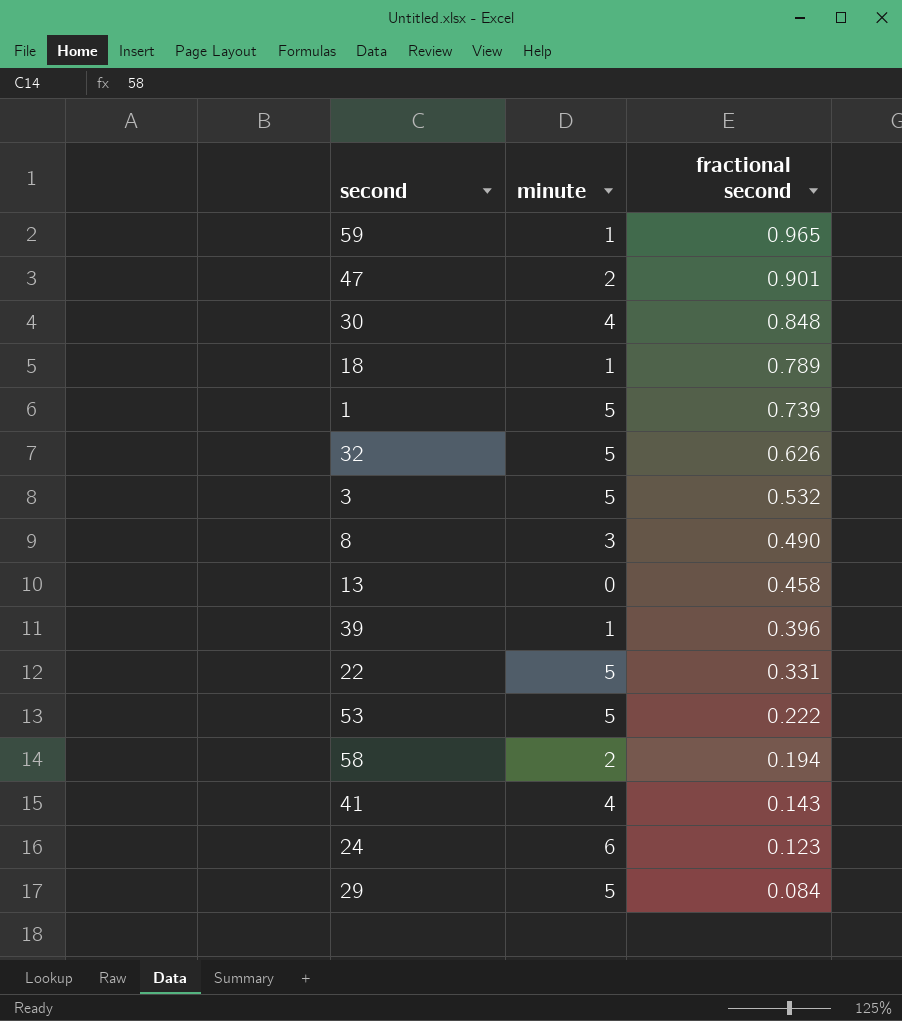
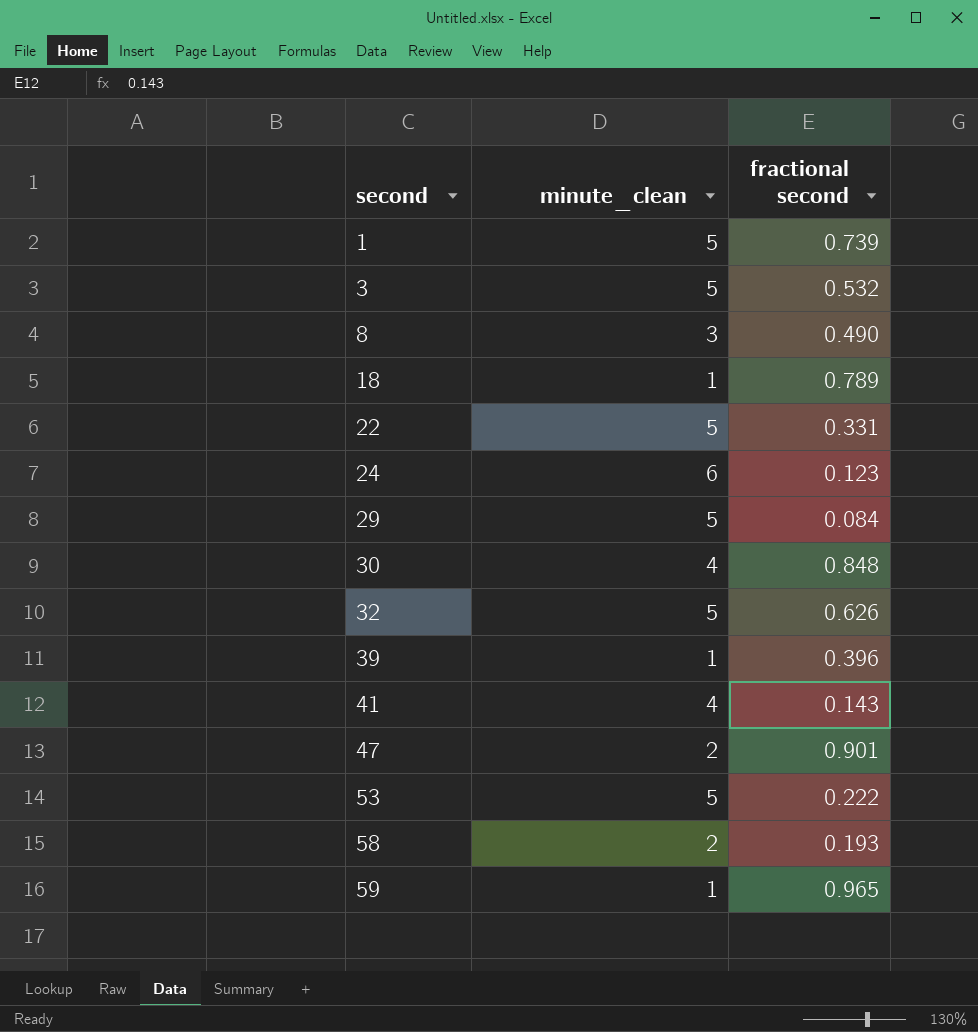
row order: fractional second descending -> second ascending
column name: minute -> minute_clean
row 13: 0 | 0.458 -> none
58 | fractional second: 0.194 -> 0.193

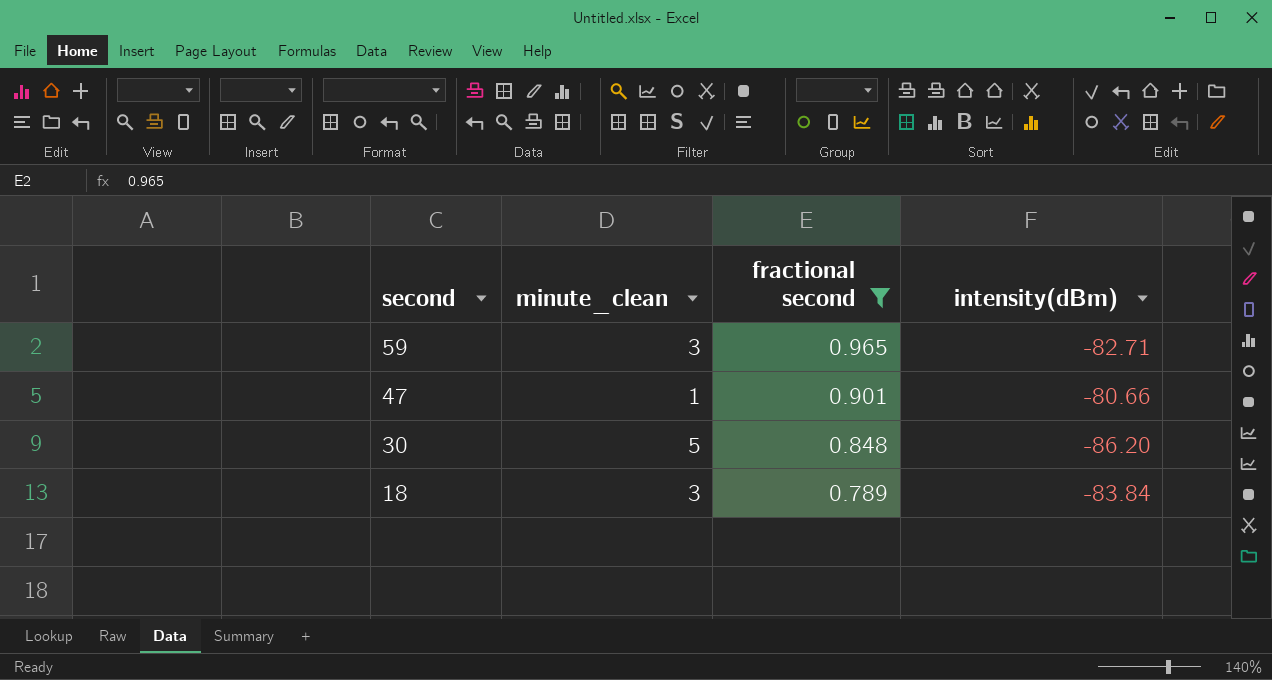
filter: none -> fractional second >= 0.789
row order: second ascending -> second descending
column intensity(dBm) | position: none -> 4
59 | minute_clean: 1 -> 3
47 | minute_clean: 2 -> 1
30 | minute_clean: 4 -> 5
18 | minute_clean: 1 -> 3

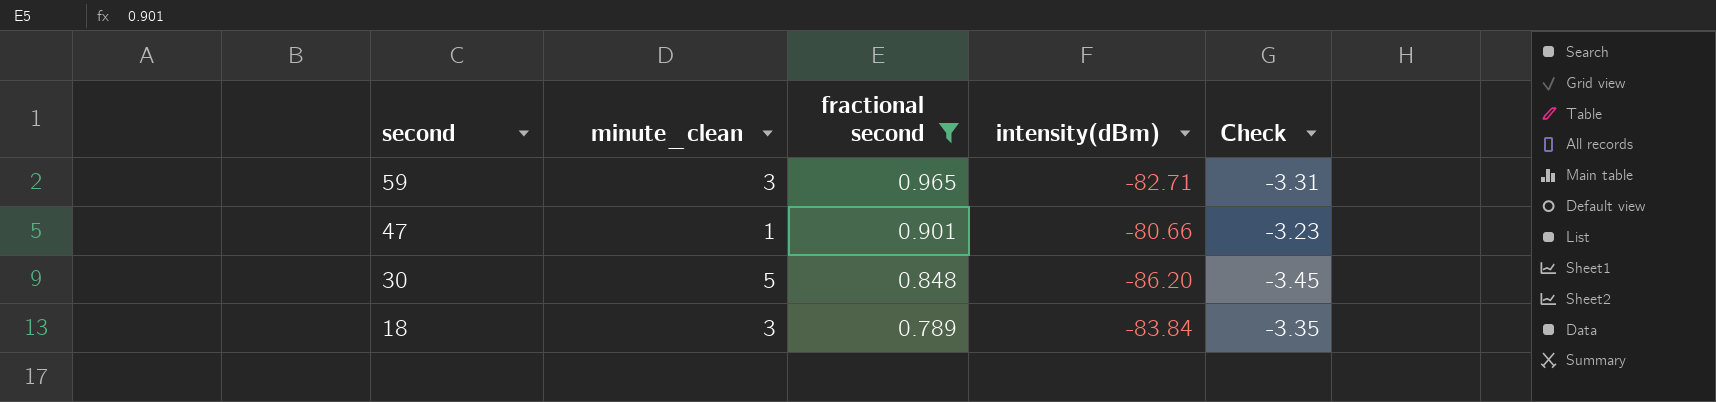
column Check | formula: none -> [intensity(dBm)] * 0.04

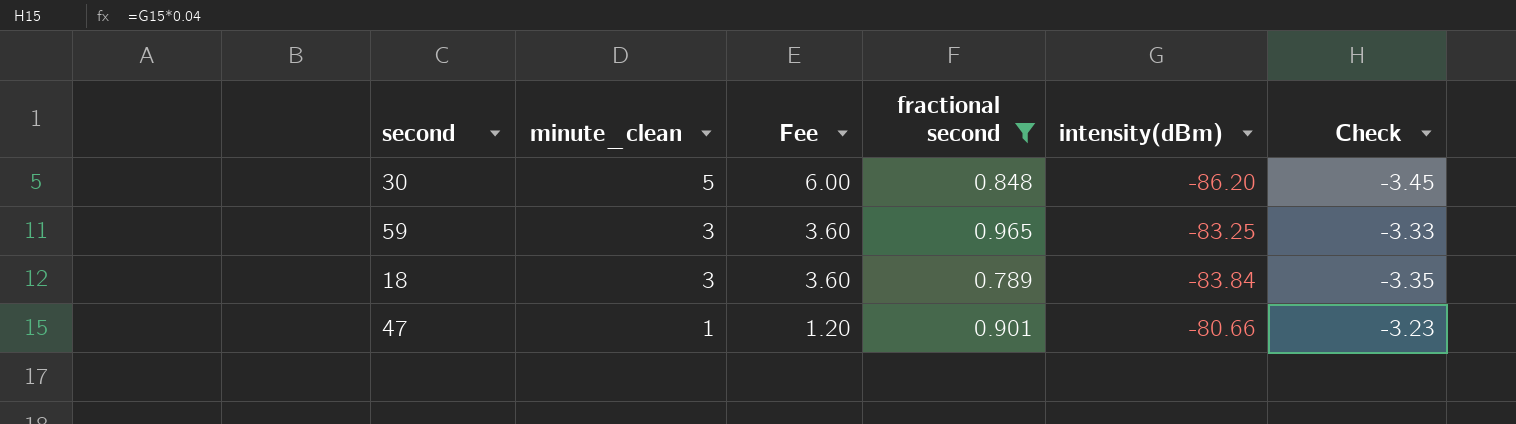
row order: second descending -> minute_clean descending
column Fee | formula: none -> [minute_clean] * 1.2
59 | intensity(dBm): -82.71 -> -83.25
59 | Check: -3.31 -> -3.33

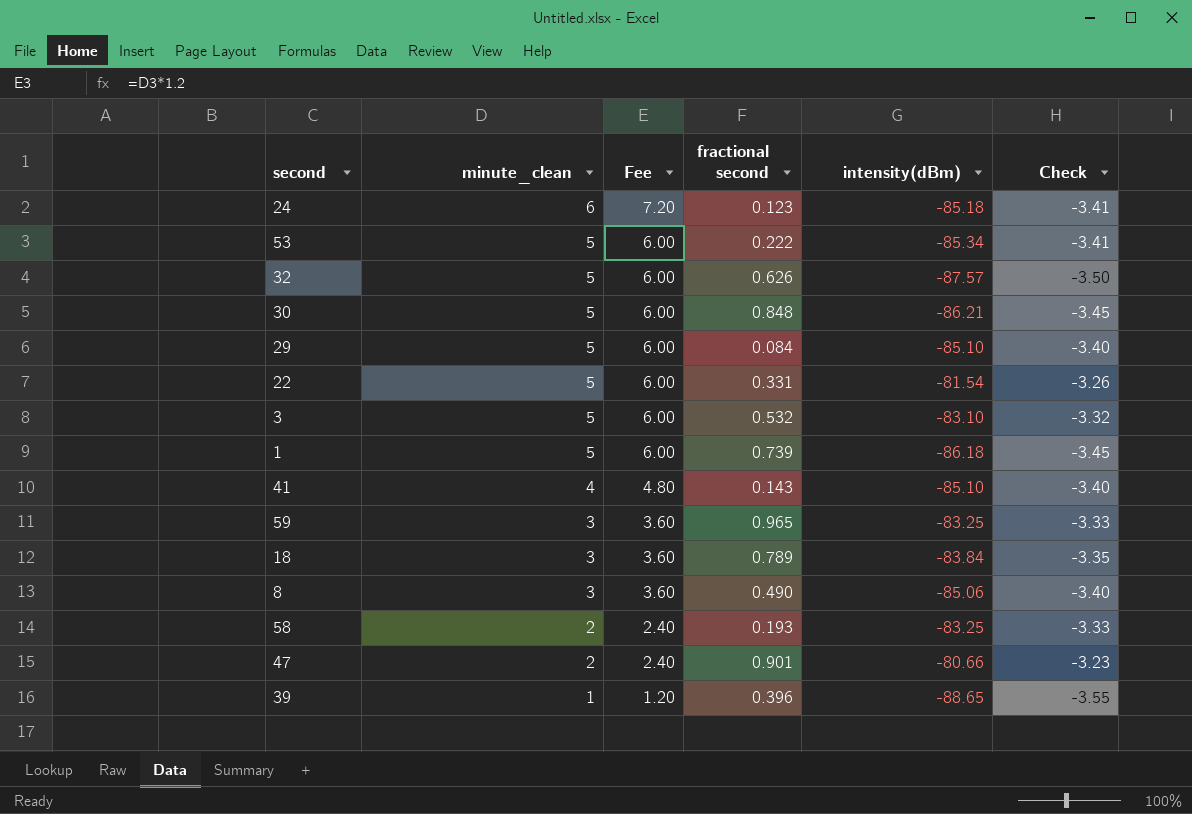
filter: fractional second >= 0.789 -> none
30 | intensity(dBm): -86.20 -> -86.21
47 | minute_clean: 1 -> 2
47 | Fee: 1.20 -> 2.40

